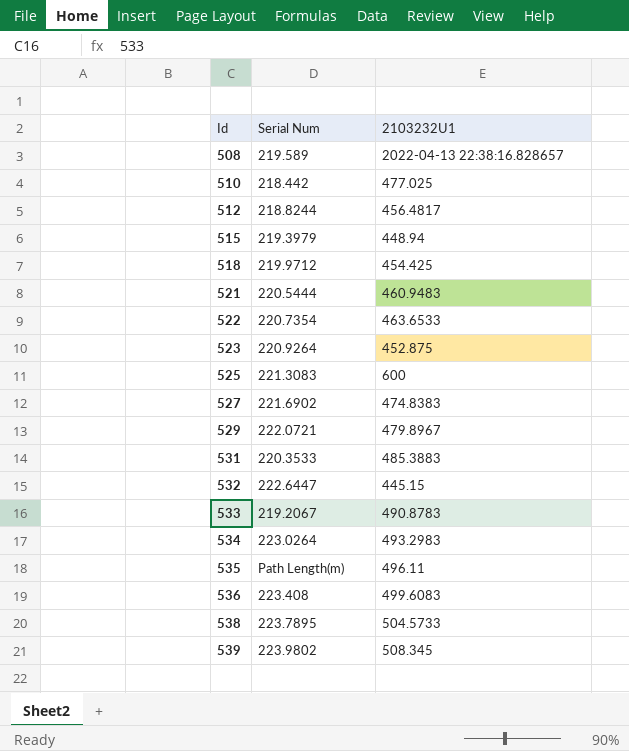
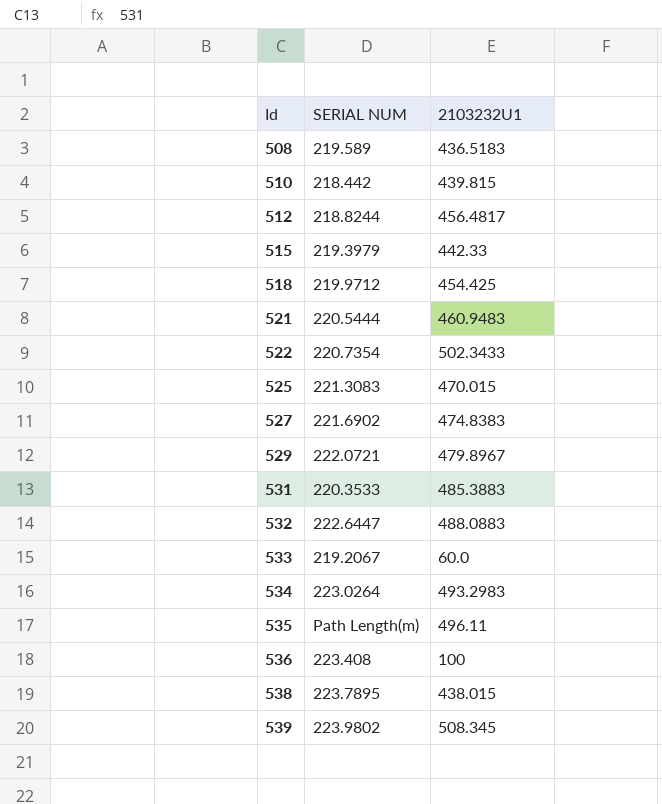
column name: Serial Num -> SERIAL NUM
row 523: 220.9264 | 452.875 -> none
508 | 2103232U1: 2022-04-13 22:38:16.828657 -> 436.5183
510 | 2103232U1: 477.025 -> 439.815
515 | 2103232U1: 448.94 -> 442.33
522 | 2103232U1: 463.6533 -> 502.3433
525 | 2103232U1: 600 -> 470.015
532 | 2103232U1: 445.15 -> 488.0883
533 | 2103232U1: 490.8783 -> 60.0
536 | 2103232U1: 499.6083 -> 100
538 | 2103232U1: 504.5733 -> 438.015

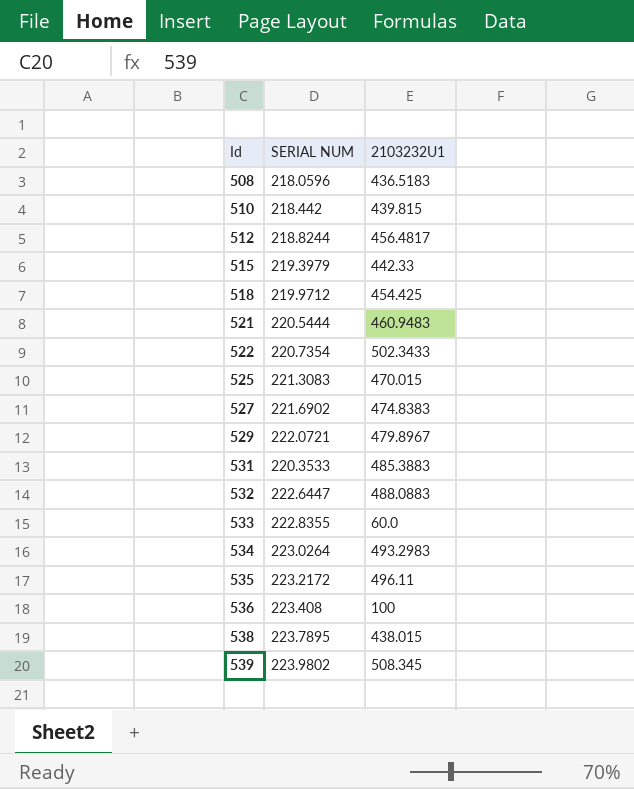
508 | SERIAL NUM: 219.589 -> 218.0596
533 | SERIAL NUM: 219.2067 -> 222.8355
535 | SERIAL NUM: Path Length(m) -> 223.2172

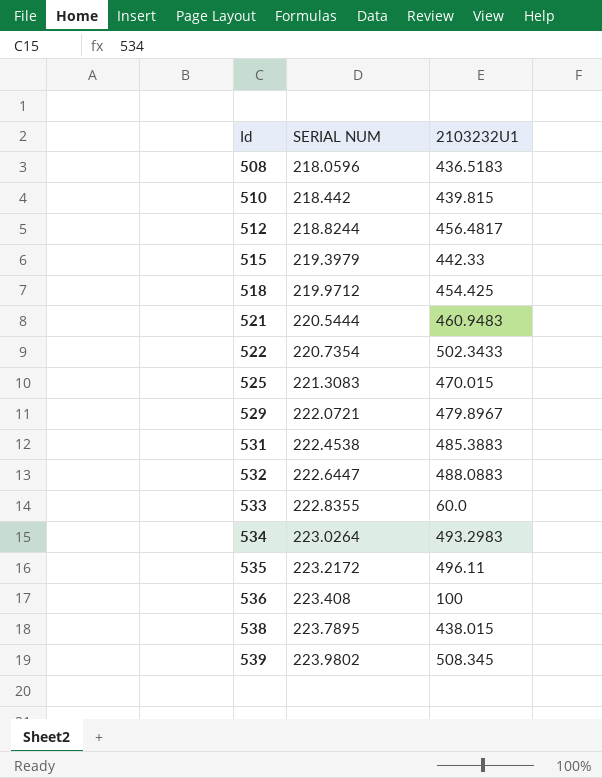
row 527: 221.6902 | 474.8383 -> none
531 | SERIAL NUM: 220.3533 -> 222.4538

